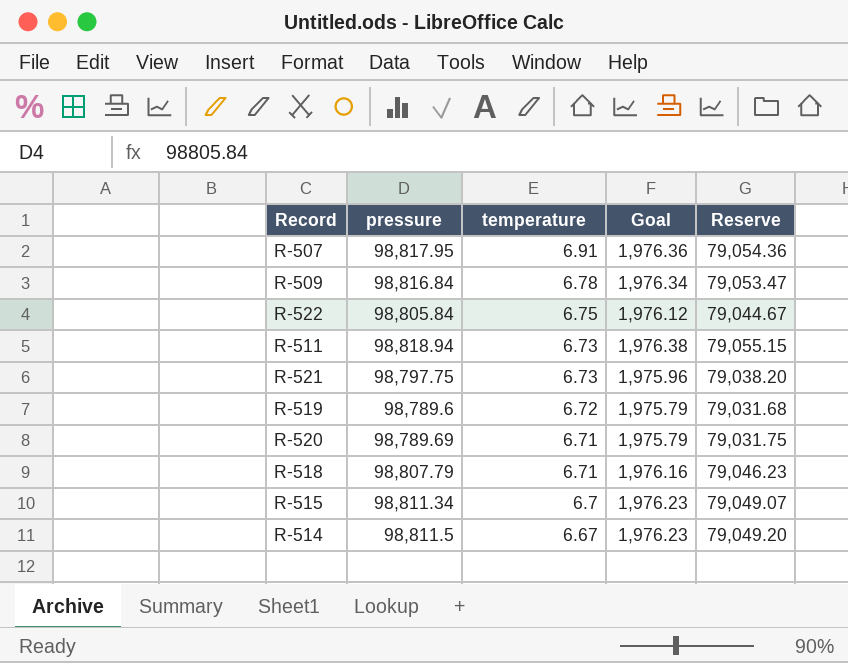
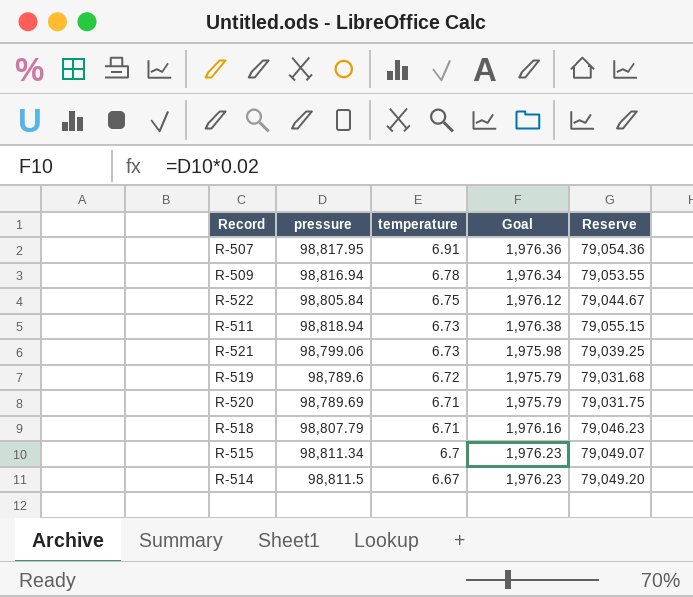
R-509 | pressure: 98,816.84 -> 98,816.94
R-509 | Reserve: 79,053.47 -> 79,053.55
R-521 | pressure: 98,797.75 -> 98,799.06
R-521 | Goal: 1,975.96 -> 1,975.98
R-521 | Reserve: 79,038.20 -> 79,039.25

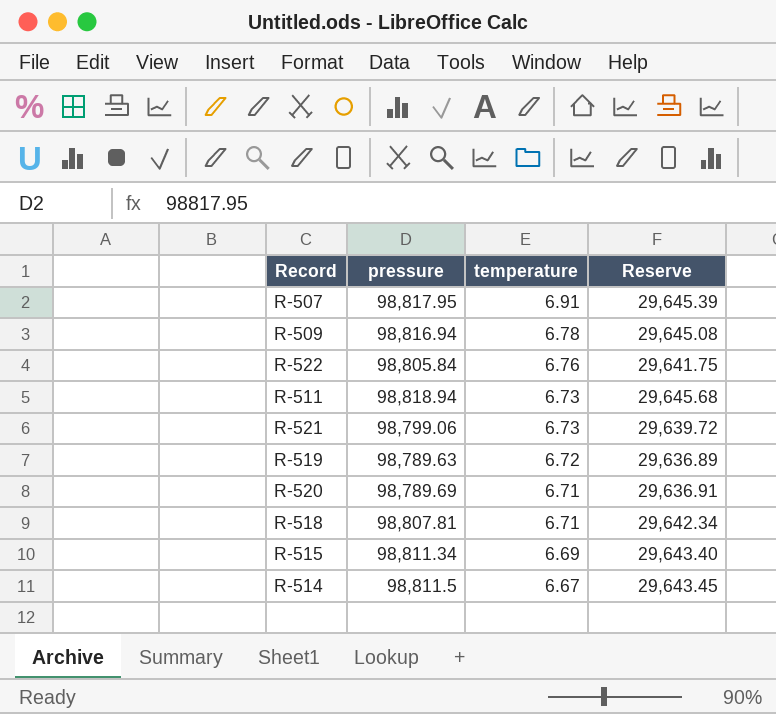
column Goal | formula: [pressure] * 0.02 -> none
column Reserve | formula: [pressure] * 0.8 -> [pressure] * 0.3
R-522 | temperature: 6.75 -> 6.76
R-519 | pressure: 98,789.6 -> 98,789.63
R-518 | pressure: 98,807.79 -> 98,807.81
R-515 | temperature: 6.7 -> 6.69

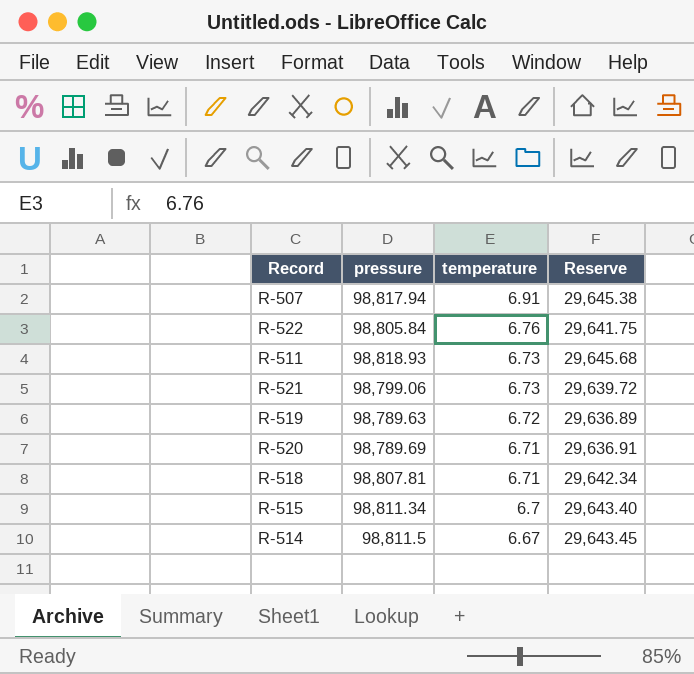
row R-509: 98,816.94 | 6.78 | 29,645.08 -> none
R-507 | pressure: 98,817.95 -> 98,817.94
R-507 | Reserve: 29,645.39 -> 29,645.38
R-511 | pressure: 98,818.94 -> 98,818.93
R-515 | temperature: 6.69 -> 6.7

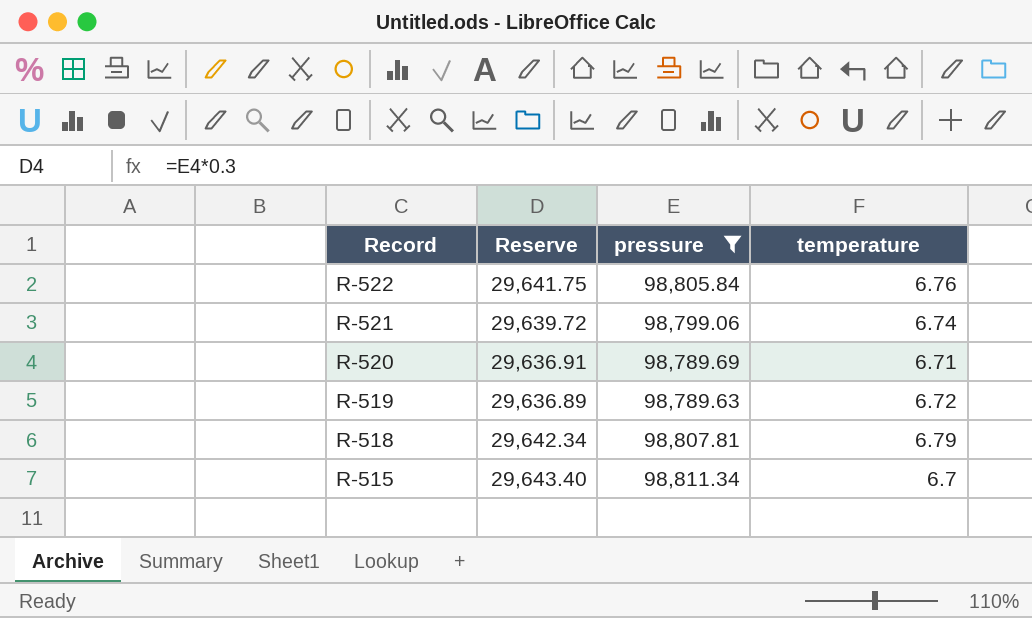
filter: none -> pressure <= 98,811.34
row order: temperature descending -> Record descending
column Reserve | position: 4 -> 2
R-521 | temperature: 6.73 -> 6.74
R-518 | temperature: 6.71 -> 6.79

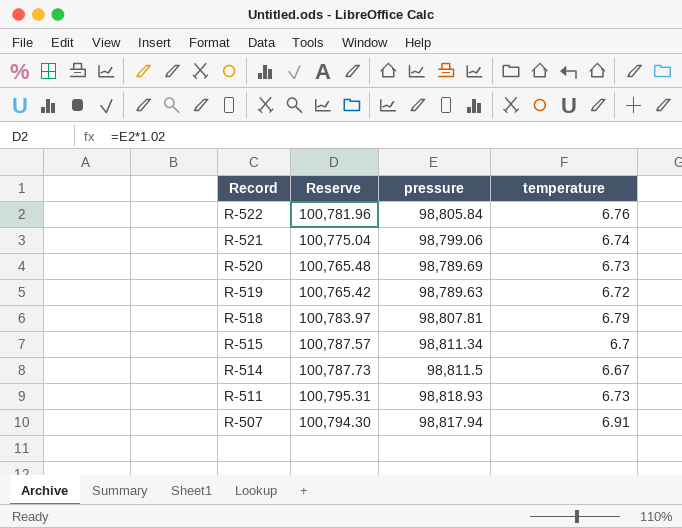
filter: pressure <= 98,811.34 -> none
column Reserve | formula: [pressure] * 0.3 -> [pressure] * 1.02
R-520 | temperature: 6.71 -> 6.73

